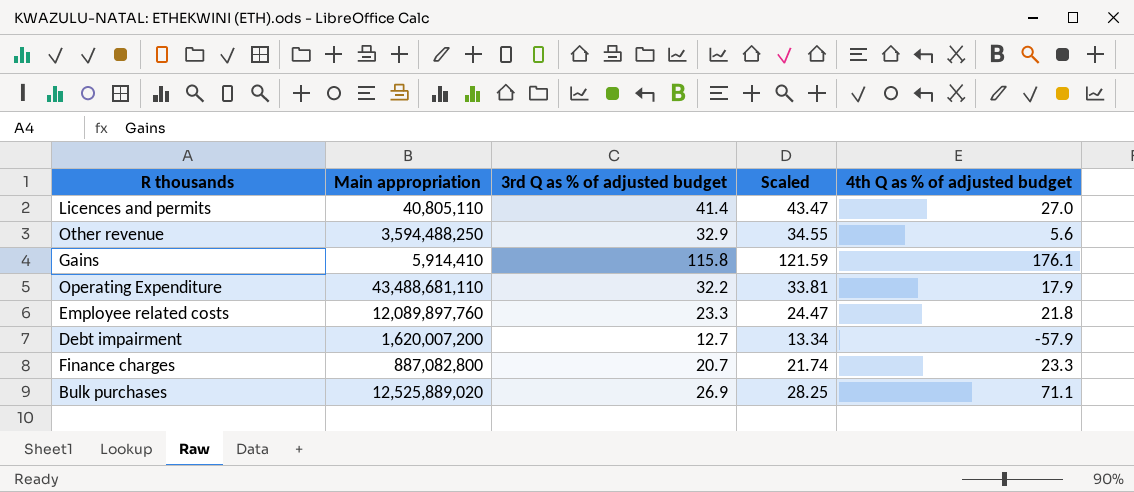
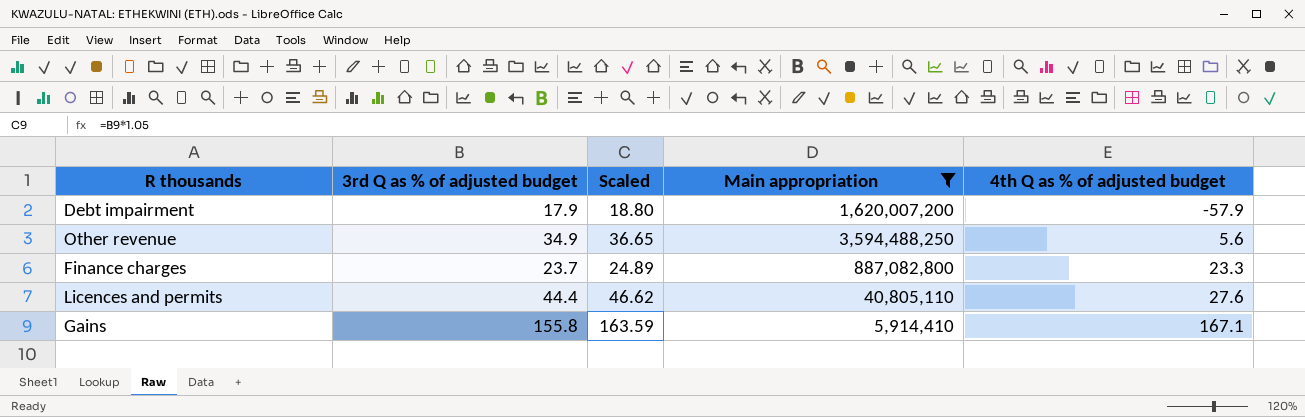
filter: none -> Main appropriation <= 3,594,488,250
row order: none -> 4th Q as % of adjusted budget ascending
column Main appropriation | position: 2 -> 4
Debt impairment | 3rd Q as % of adjusted budget: 12.7 -> 17.9
Debt impairment | Scaled: 13.34 -> 18.80
Other revenue | 3rd Q as % of adjusted budget: 32.9 -> 34.9
Other revenue | Scaled: 34.55 -> 36.65
Finance charges | 3rd Q as % of adjusted budget: 20.7 -> 23.7
Finance charges | Scaled: 21.74 -> 24.89
Licences and permits | 3rd Q as % of adjusted budget: 41.4 -> 44.4
Licences and permits | Scaled: 43.47 -> 46.62
Licences and permits | 4th Q as % of adjusted budget: 27.0 -> 27.6
Gains | 3rd Q as % of adjusted budget: 115.8 -> 155.8
Gains | Scaled: 121.59 -> 163.59
Gains | 4th Q as % of adjusted budget: 176.1 -> 167.1

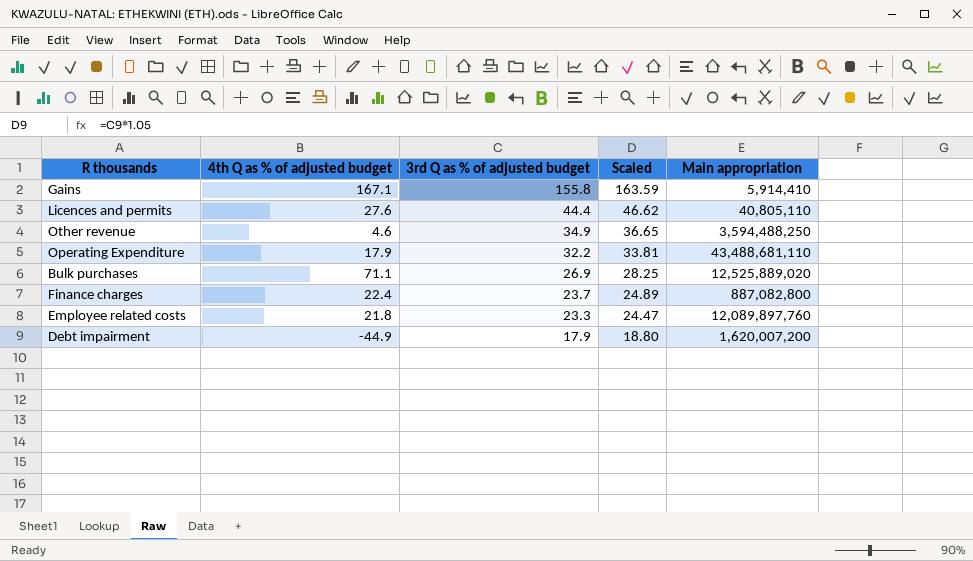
filter: Main appropriation <= 3,594,488,250 -> none
row order: 4th Q as % of adjusted budget ascending -> 3rd Q as % of adjusted budget descending
column 4th Q as % of adjusted budget | position: 5 -> 2
Other revenue | 4th Q as % of adjusted budget: 5.6 -> 4.6
Finance charges | 4th Q as % of adjusted budget: 23.3 -> 22.4
Debt impairment | 4th Q as % of adjusted budget: -57.9 -> -44.9

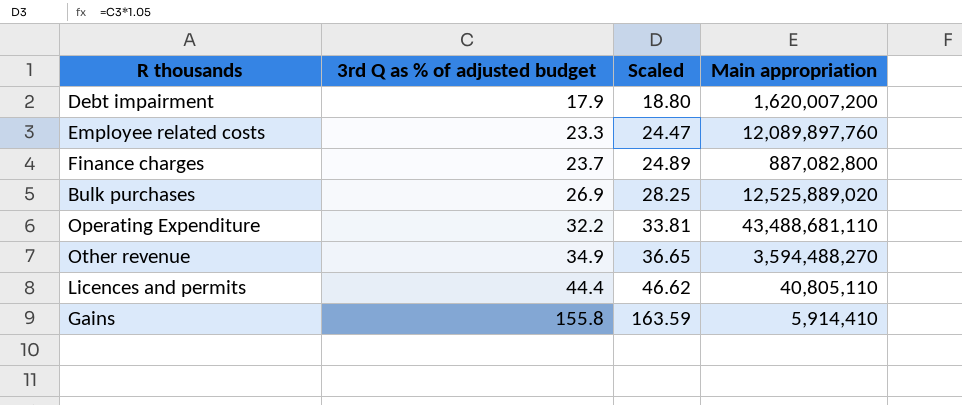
row order: 3rd Q as % of adjusted budget descending -> 3rd Q as % of adjusted budget ascending
column 4th Q as % of adjusted budget | position: 2 -> none
Other revenue | Main appropriation: 3,594,488,250 -> 3,594,488,270

